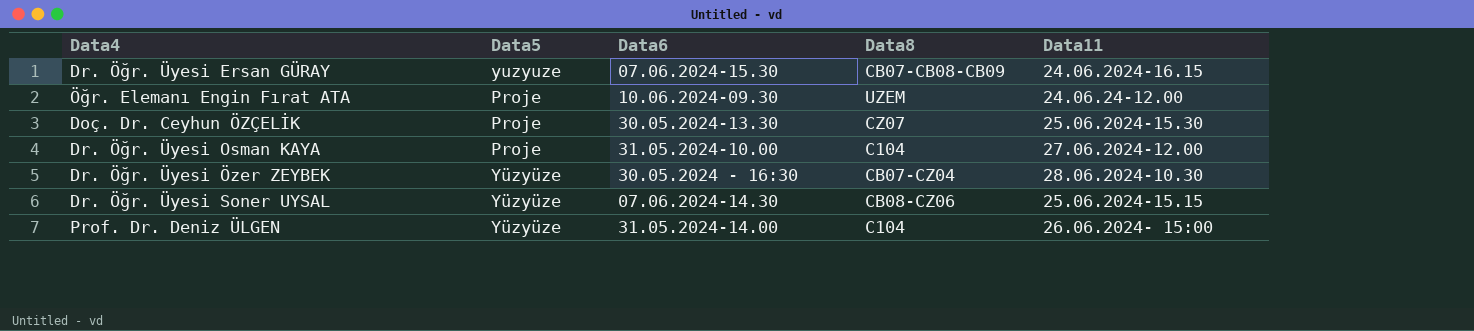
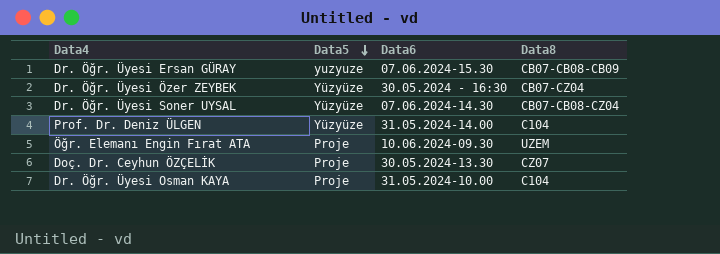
row order: none -> Data5 descending
column Data11 | position: 5 -> none
Dr. Öğr. Üyesi Soner UYSAL | Data8: CB08-CZ06 -> CB07-CB08-CZ04

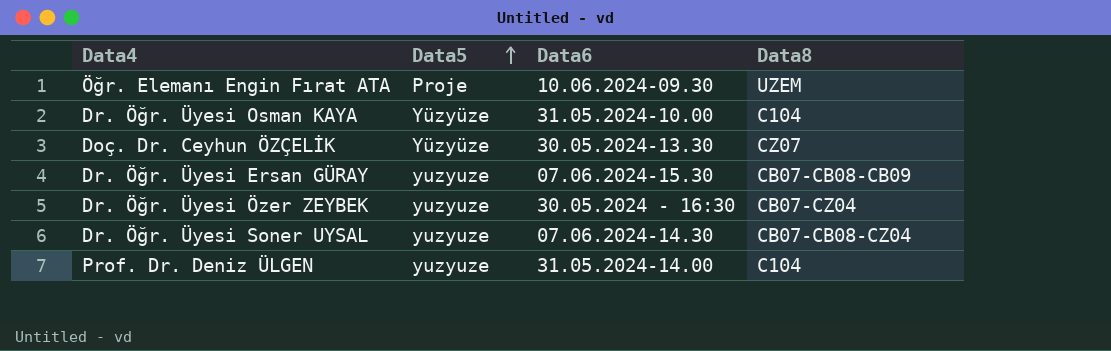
row order: Data5 descending -> Data5 ascending
Dr. Öğr. Üyesi Osman KAYA | Data5: Proje -> Yüzyüze
Doç. Dr. Ceyhun ÖZÇELİK | Data5: Proje -> Yüzyüze
Dr. Öğr. Üyesi Özer ZEYBEK | Data5: Yüzyüze -> yuzyuze
Dr. Öğr. Üyesi Soner UYSAL | Data5: Yüzyüze -> yuzyuze
Prof. Dr. Deniz ÜLGEN | Data5: Yüzyüze -> yuzyuze

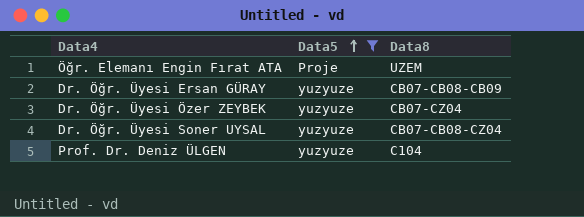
filter: none -> Data5 != Yüzyüze
column Data6 | position: 3 -> none

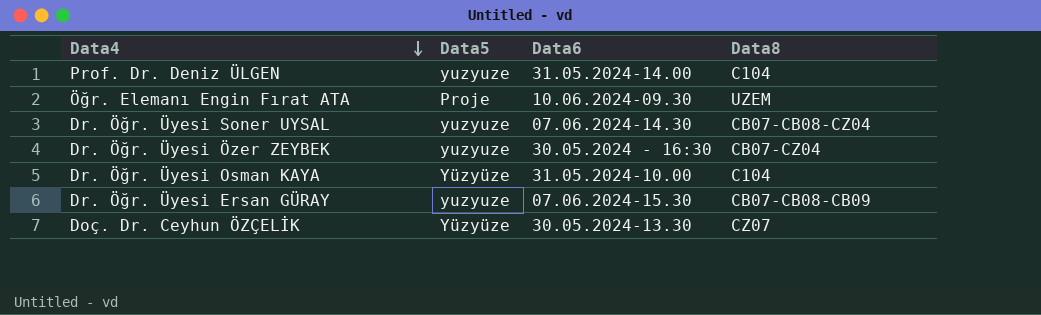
filter: Data5 != Yüzyüze -> none
row order: Data5 ascending -> Data4 descending
column Data6 | position: none -> 3

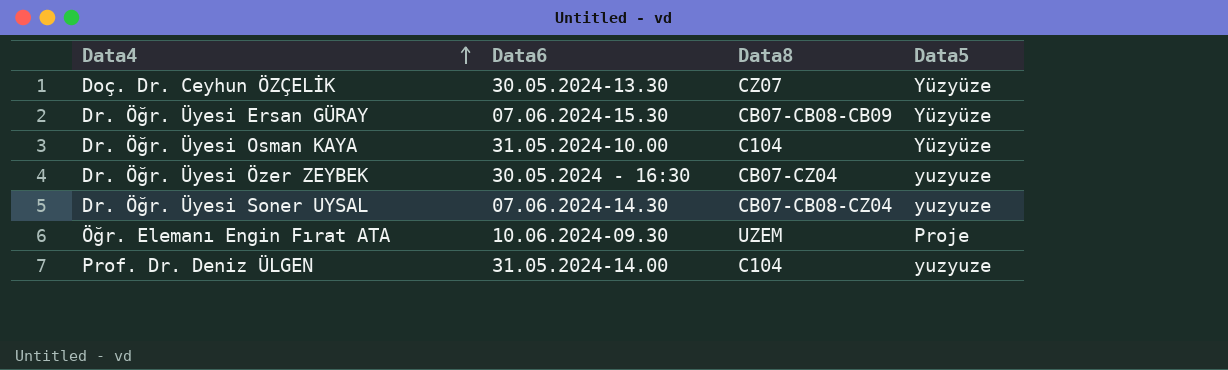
row order: Data4 descending -> Data4 ascending
column Data5 | position: 2 -> 4
Dr. Öğr. Üyesi Ersan GÜRAY | Data5: yuzyuze -> Yüzyüze

